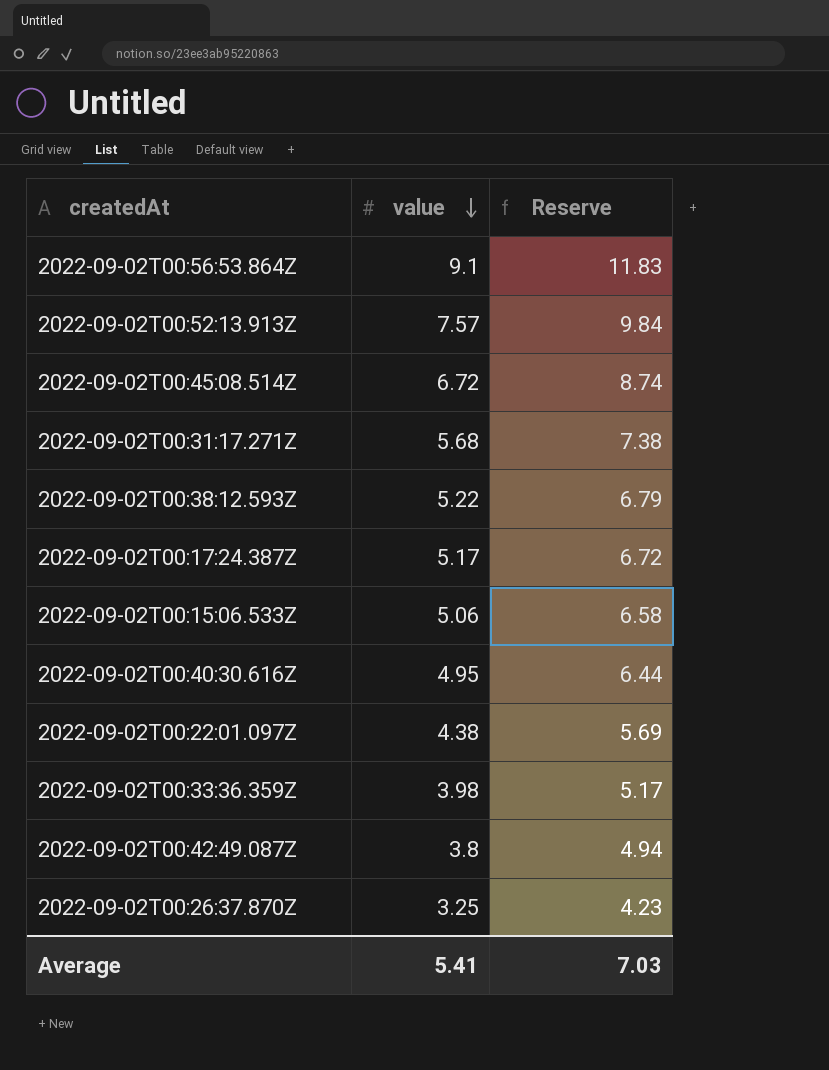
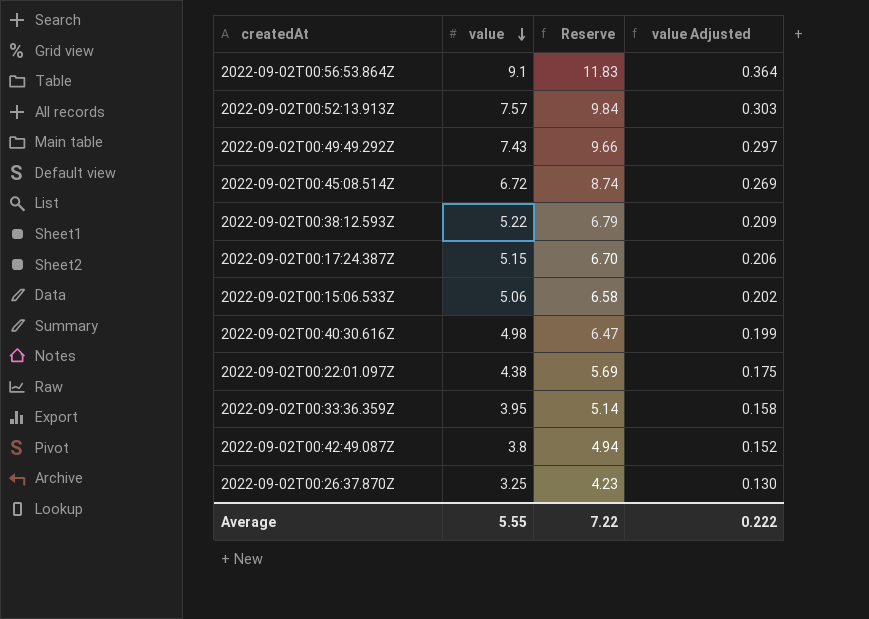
column value Adjusted | formula: none -> [value] * 0.04
row 2022-09-02T00:31:17.271Z: 5.68 | 7.38 -> none
row 2022-09-02T00:49:49.292Z: none -> 7.43 | 9.66 | 0.297
2022-09-02T00:17:24.387Z | value: 5.17 -> 5.15
2022-09-02T00:17:24.387Z | Reserve: 6.72 -> 6.70
2022-09-02T00:40:30.616Z | value: 4.95 -> 4.98
2022-09-02T00:40:30.616Z | Reserve: 6.44 -> 6.47
2022-09-02T00:33:36.359Z | value: 3.98 -> 3.95
2022-09-02T00:33:36.359Z | Reserve: 5.17 -> 5.14
Average | value: 5.41 -> 5.55
Average | Reserve: 7.03 -> 7.22

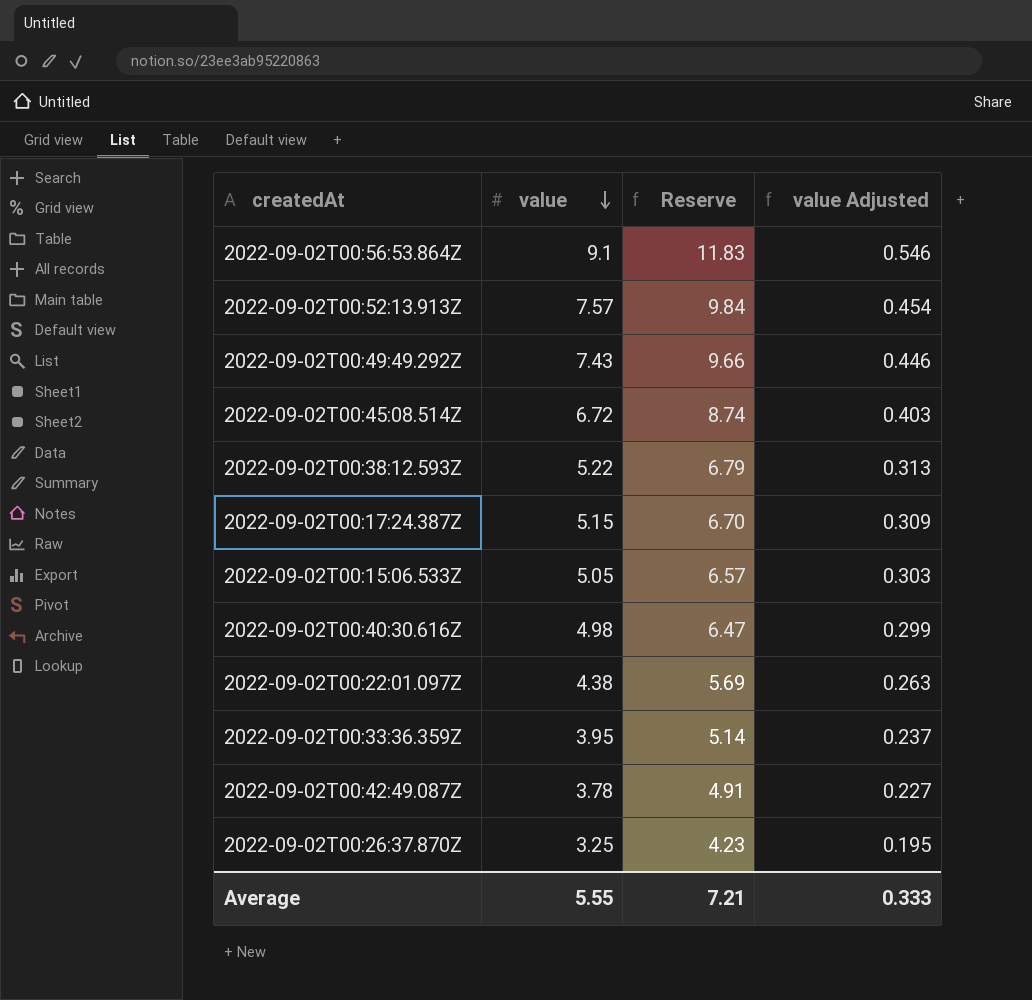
column value Adjusted | formula: [value] * 0.04 -> [value] * 0.06
2022-09-02T00:15:06.533Z | value: 5.06 -> 5.05
2022-09-02T00:15:06.533Z | Reserve: 6.58 -> 6.57
2022-09-02T00:42:49.087Z | value: 3.8 -> 3.78
2022-09-02T00:42:49.087Z | Reserve: 4.94 -> 4.91
Average | Reserve: 7.22 -> 7.21
Average | value Adjusted: 0.222 -> 0.333

